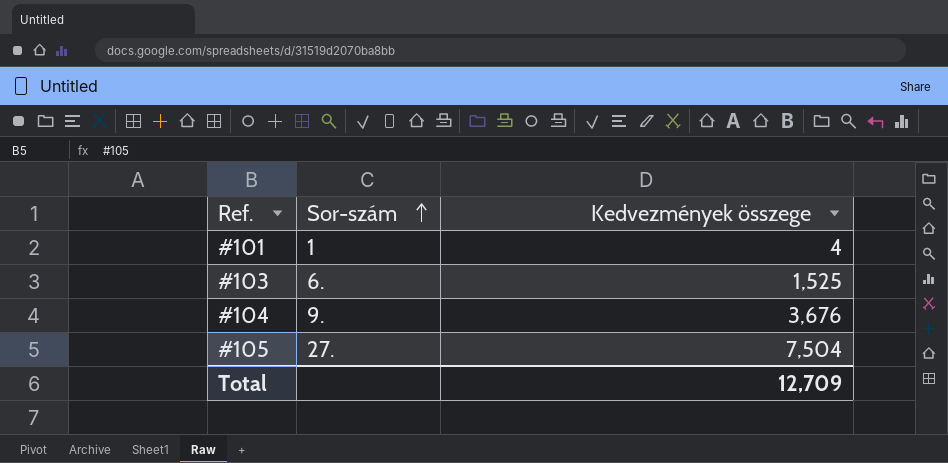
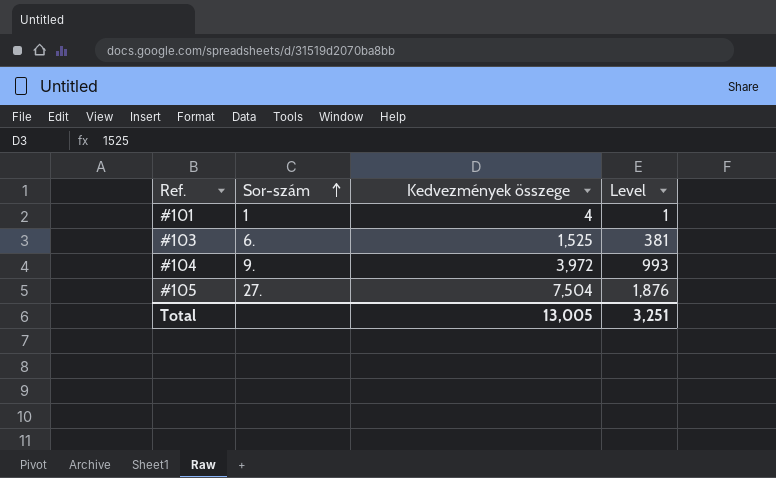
column Level | formula: none -> [Kedvezmények összege] * 0.25
#104 | Kedvezmények összege: 3,676 -> 3,972
Total | Kedvezmények összege: 12,709 -> 13,005

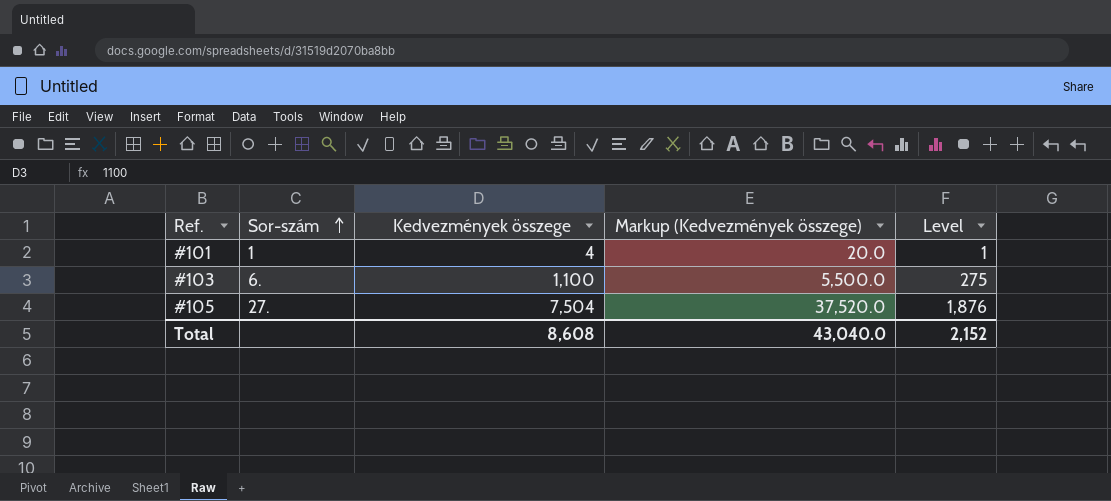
column Markup (Kedvezmények összege) | formula: none -> [Kedvezmények összege] * 5
row #104: 9. | 3,972 | 993 -> none
#103 | Kedvezmények összege: 1,525 -> 1,100
#103 | Level: 381 -> 275
Total | Kedvezmények összege: 13,005 -> 8,608
Total | Level: 3,251 -> 2,152

